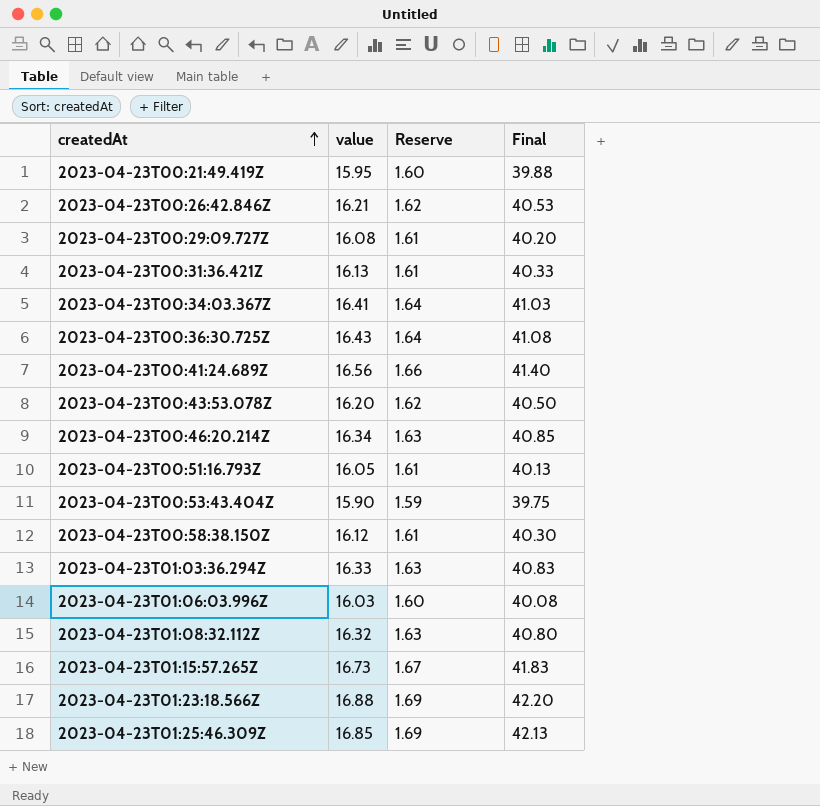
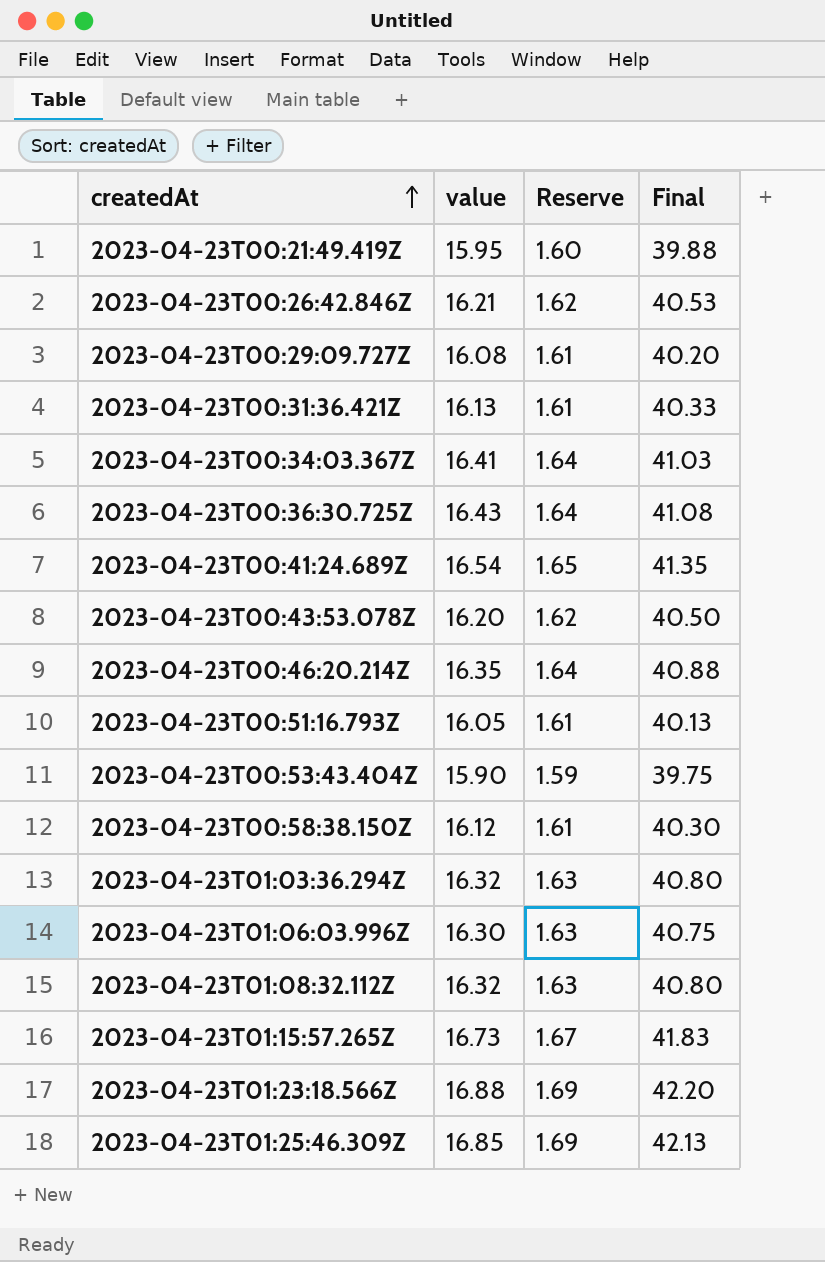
2023-04-23T00:41:24.689Z | value: 16.56 -> 16.54
2023-04-23T00:41:24.689Z | Reserve: 1.66 -> 1.65
2023-04-23T00:41:24.689Z | Final: 41.40 -> 41.35
2023-04-23T00:46:20.214Z | value: 16.34 -> 16.35
2023-04-23T00:46:20.214Z | Reserve: 1.63 -> 1.64
2023-04-23T00:46:20.214Z | Final: 40.85 -> 40.88
2023-04-23T01:03:36.294Z | value: 16.33 -> 16.32
2023-04-23T01:03:36.294Z | Final: 40.83 -> 40.80
2023-04-23T01:06:03.996Z | value: 16.03 -> 16.30
2023-04-23T01:06:03.996Z | Reserve: 1.60 -> 1.63
2023-04-23T01:06:03.996Z | Final: 40.08 -> 40.75

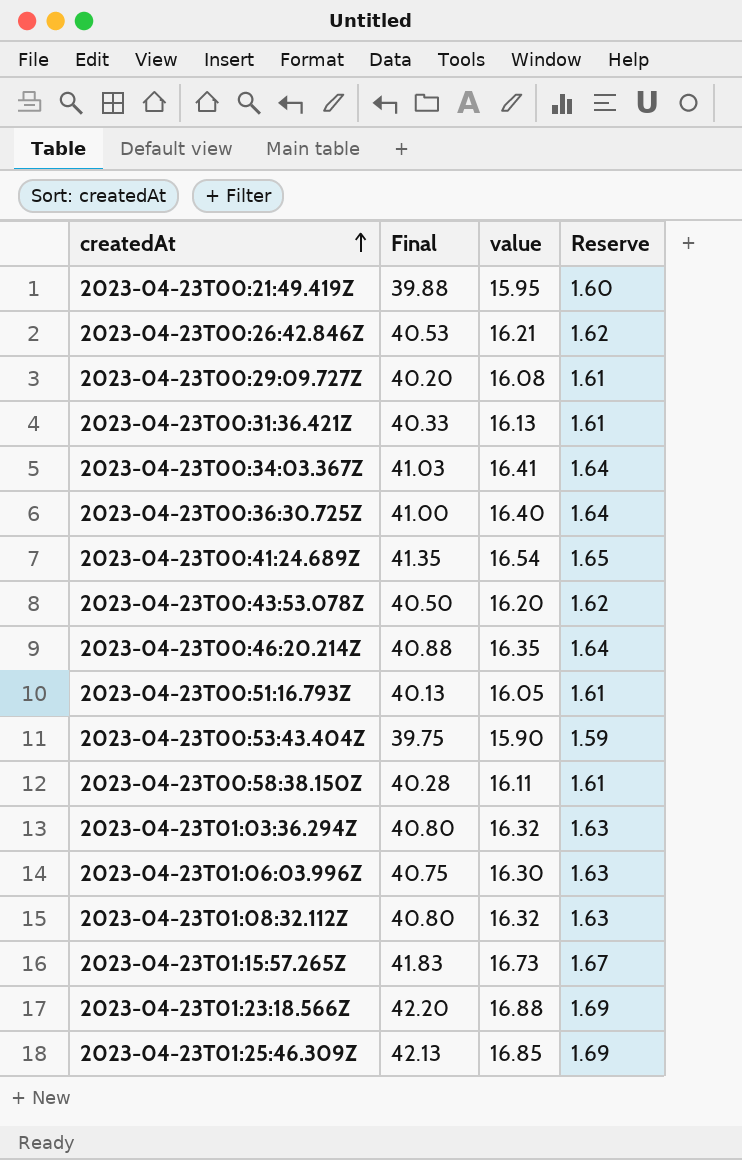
column Final | position: 4 -> 2
2023-04-23T00:36:30.725Z | Final: 41.08 -> 41.00
2023-04-23T00:36:30.725Z | value: 16.43 -> 16.40
2023-04-23T00:58:38.150Z | Final: 40.30 -> 40.28
2023-04-23T00:58:38.150Z | value: 16.12 -> 16.11

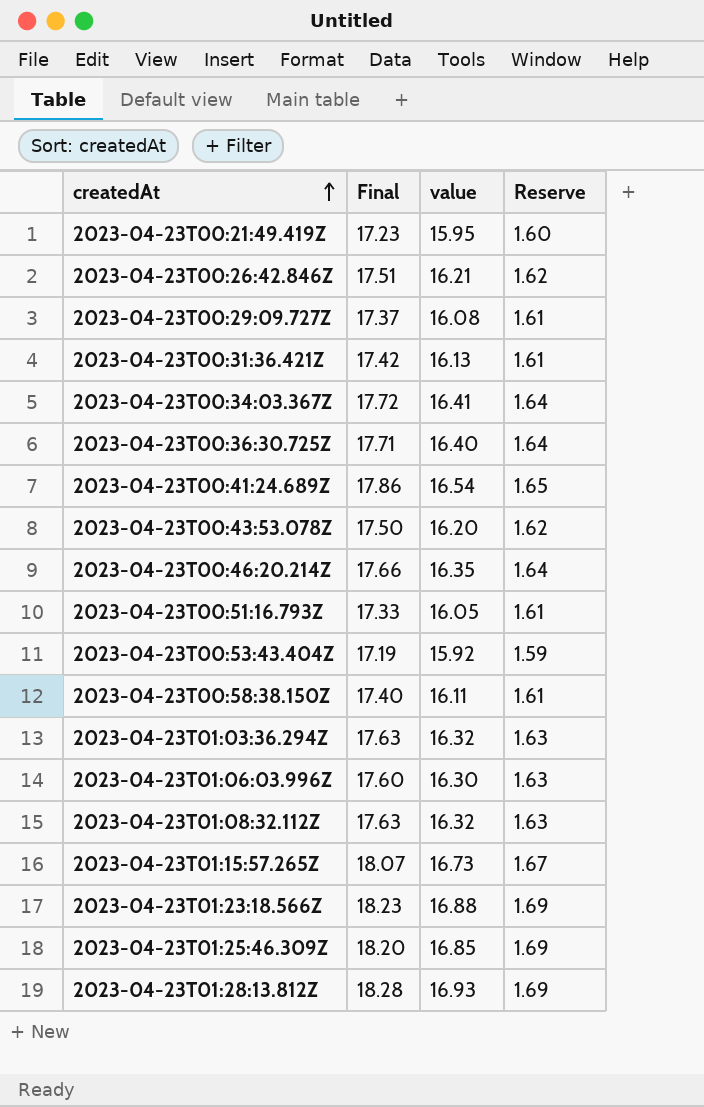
column Final | formula: [value] * 2.5 -> [value] * 1.08
2023-04-23T00:53:43.404Z | value: 15.90 -> 15.92
row 2023-04-23T01:28:13.812Z: none -> 18.28 | 16.93 | 1.69

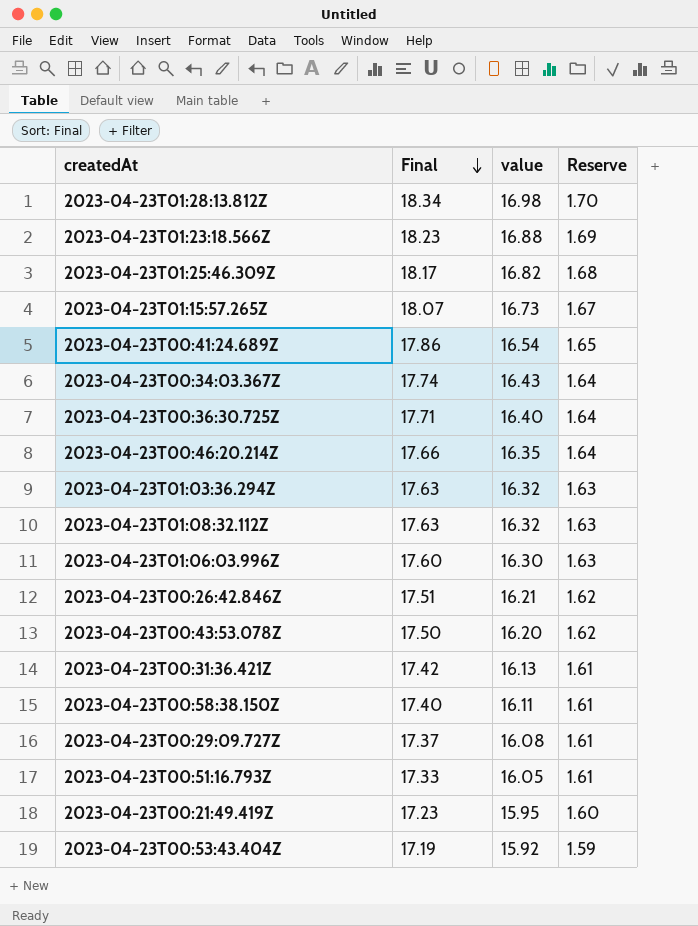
row order: createdAt ascending -> Final descending
2023-04-23T01:28:13.812Z | Final: 18.28 -> 18.34
2023-04-23T01:28:13.812Z | value: 16.93 -> 16.98
2023-04-23T01:28:13.812Z | Reserve: 1.69 -> 1.70
2023-04-23T01:25:46.309Z | Final: 18.20 -> 18.17
2023-04-23T01:25:46.309Z | value: 16.85 -> 16.82
2023-04-23T01:25:46.309Z | Reserve: 1.69 -> 1.68
2023-04-23T00:34:03.367Z | Final: 17.72 -> 17.74
2023-04-23T00:34:03.367Z | value: 16.41 -> 16.43

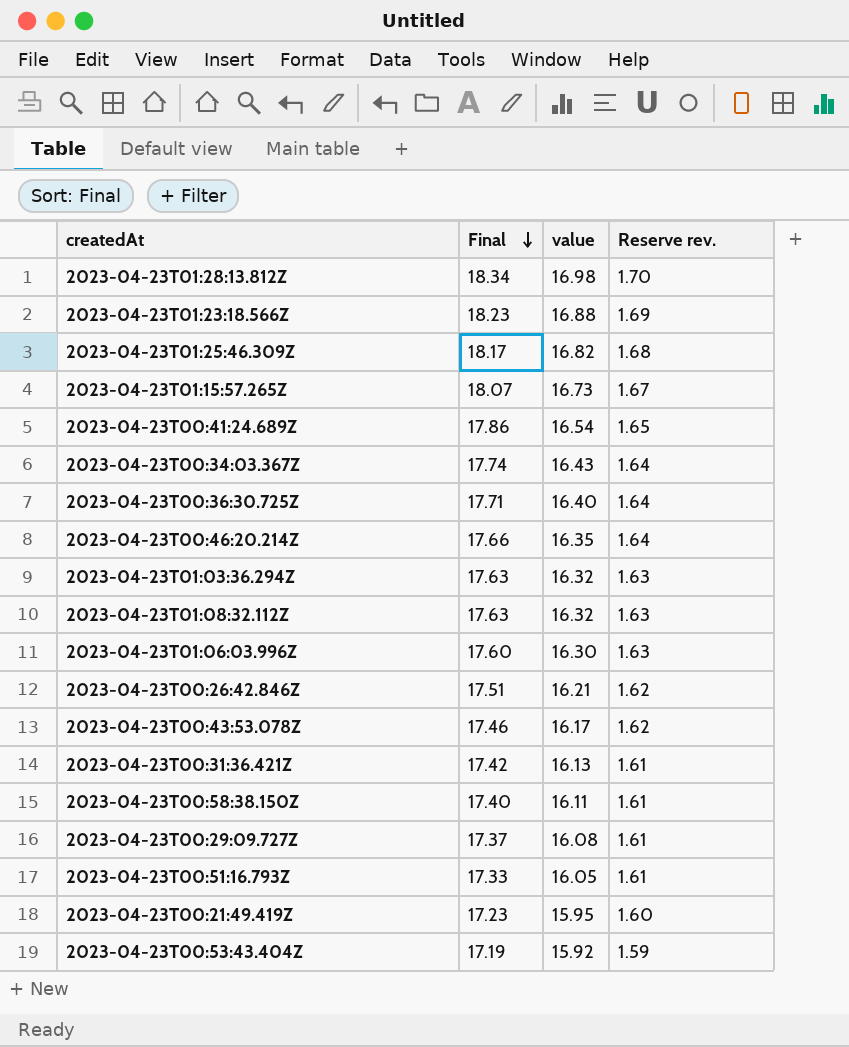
column name: Reserve -> Reserve rev.
2023-04-23T00:43:53.078Z | Final: 17.50 -> 17.46
2023-04-23T00:43:53.078Z | value: 16.20 -> 16.17

